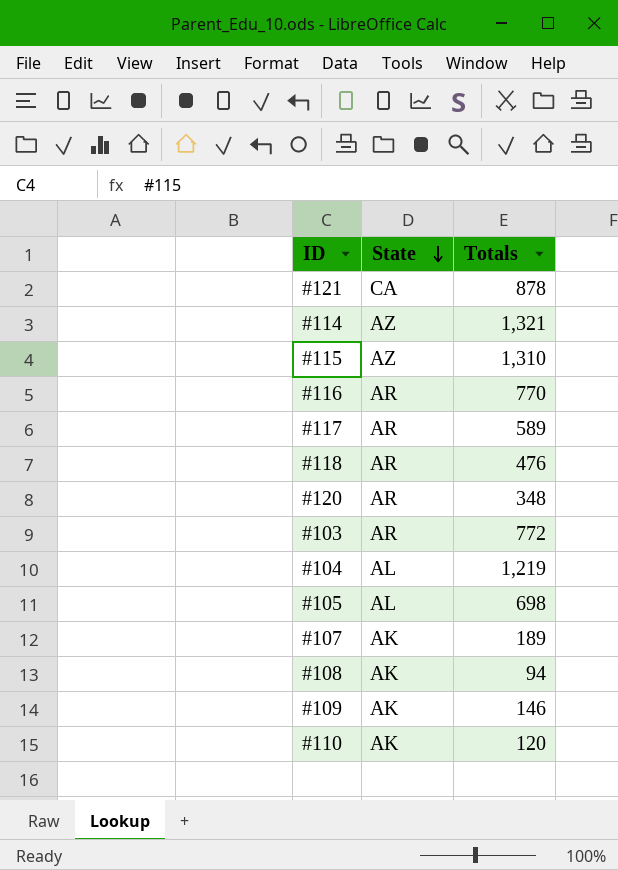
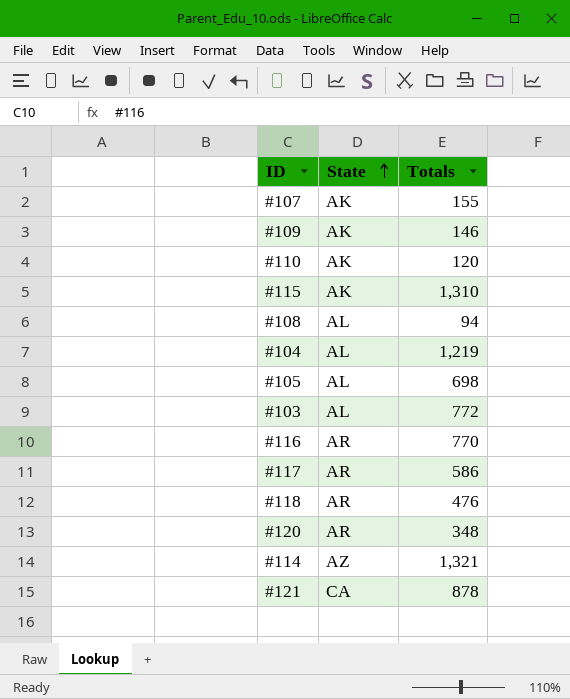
row order: State descending -> State ascending
#107 | Totals: 189 -> 155
#115 | State: AZ -> AK
#108 | State: AK -> AL
#103 | State: AR -> AL
#117 | Totals: 589 -> 586

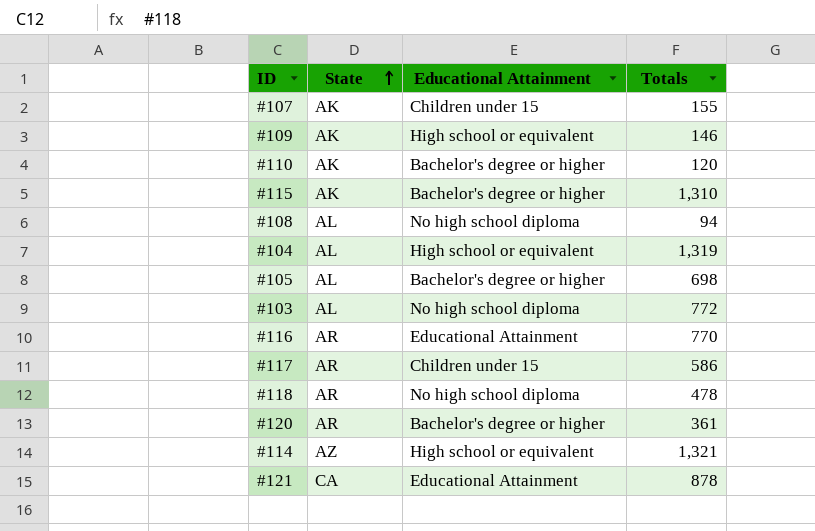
column Educational Attainment | position: none -> 3
#104 | Totals: 1,219 -> 1,319
#118 | Totals: 476 -> 478
#120 | Totals: 348 -> 361

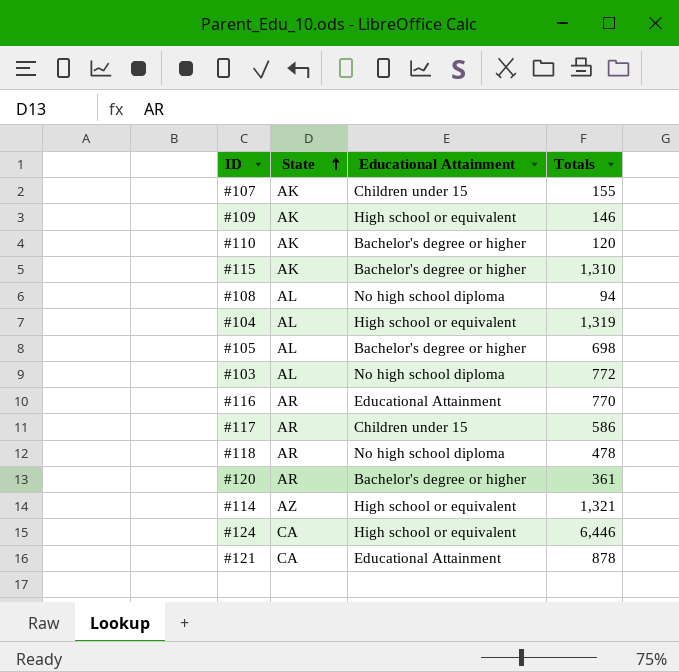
row #124: none -> CA | High school or equivalent | 6,446

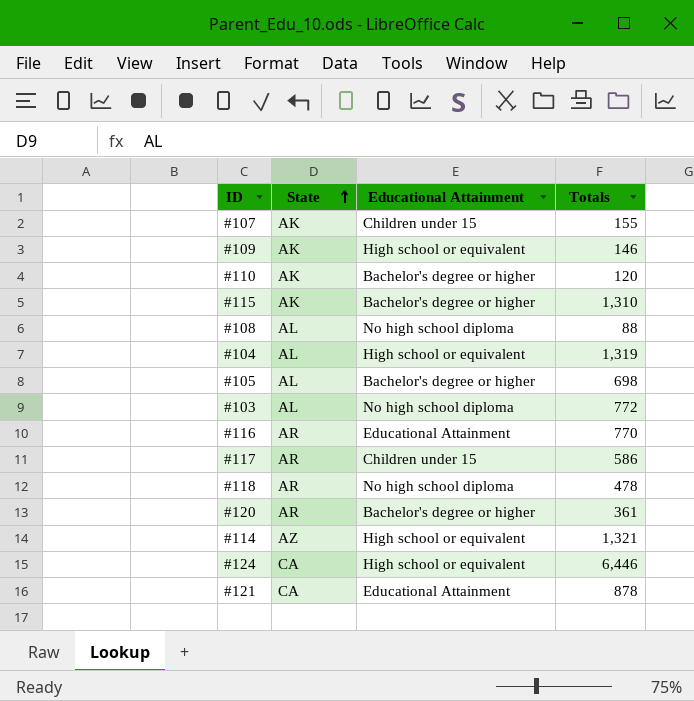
#108 | Totals: 94 -> 88

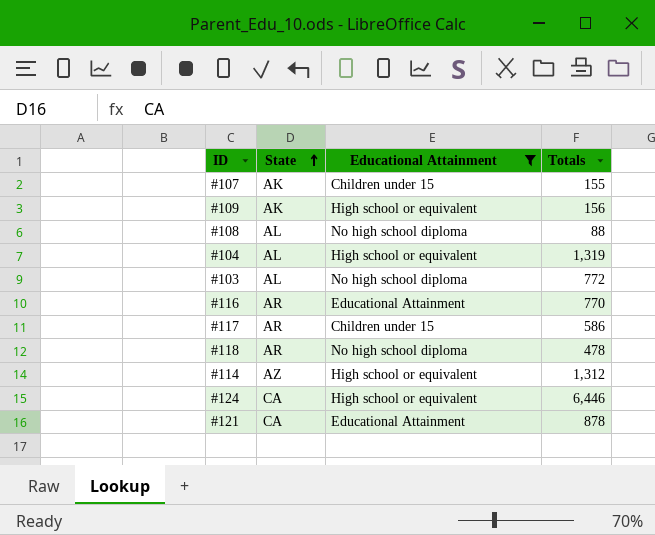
filter: none -> Educational Attainment != Bachelor's degree or higher
#109 | Totals: 146 -> 156
#114 | Totals: 1,321 -> 1,312

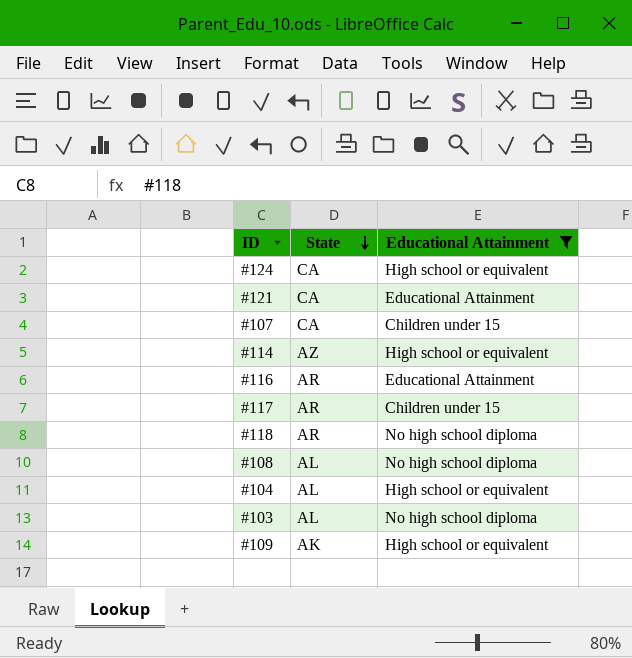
row order: State ascending -> State descending
column Totals | position: 4 -> none
#107 | State: AK -> CA

